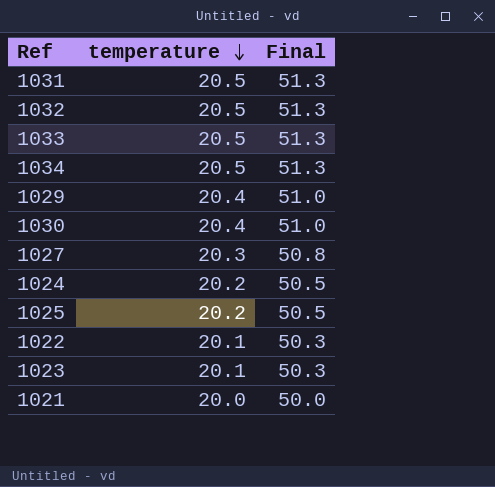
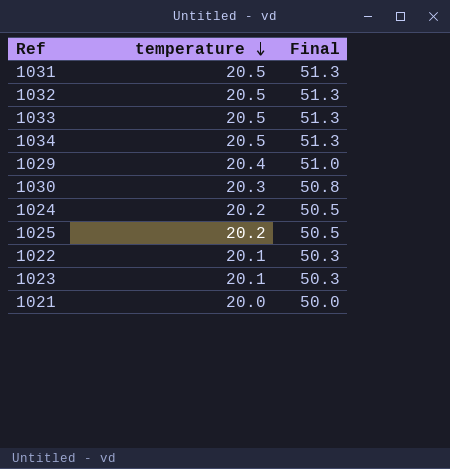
row 1027: 20.3 | 50.8 -> none
1030 | temperature: 20.4 -> 20.3
1030 | Final: 51.0 -> 50.8

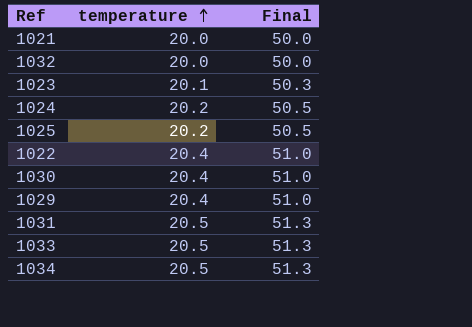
row order: temperature descending -> temperature ascending
1032 | temperature: 20.5 -> 20.0
1032 | Final: 51.3 -> 50.0
1022 | temperature: 20.1 -> 20.4
1022 | Final: 50.3 -> 51.0
1030 | temperature: 20.3 -> 20.4
1030 | Final: 50.8 -> 51.0

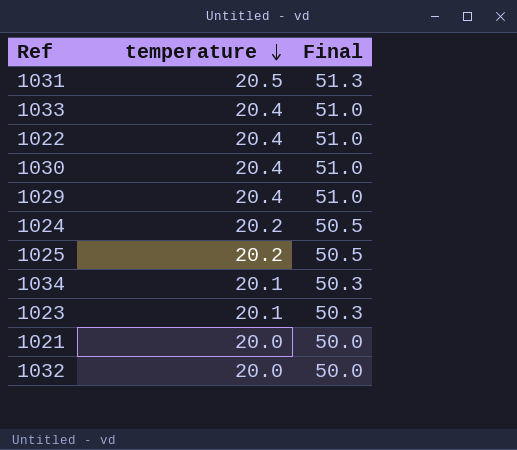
row order: temperature ascending -> temperature descending
1033 | temperature: 20.5 -> 20.4
1033 | Final: 51.3 -> 51.0
1034 | temperature: 20.5 -> 20.1
1034 | Final: 51.3 -> 50.3

